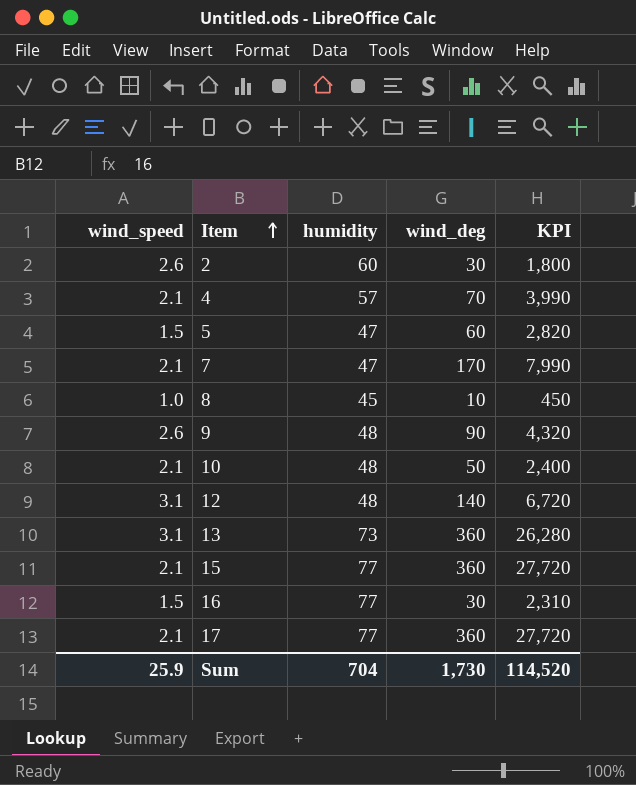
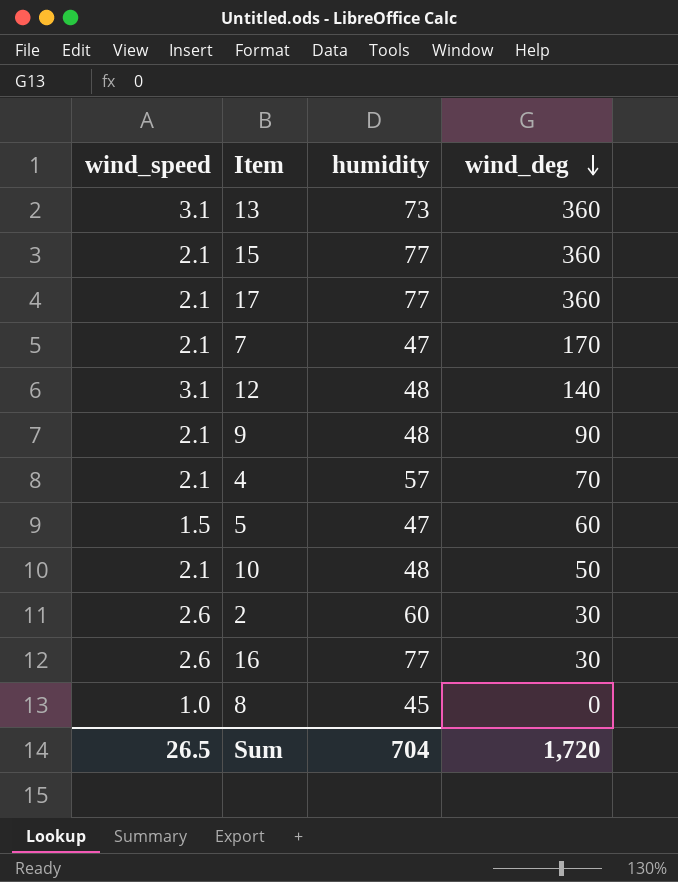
row order: Item ascending -> wind_deg descending
column KPI | formula: [humidity] * [wind_deg] -> none
9 | wind_speed: 2.6 -> 2.1
16 | wind_speed: 1.5 -> 2.6
8 | wind_deg: 10 -> 0
Sum | wind_speed: 25.9 -> 26.5
Sum | wind_deg: 1,730 -> 1,720

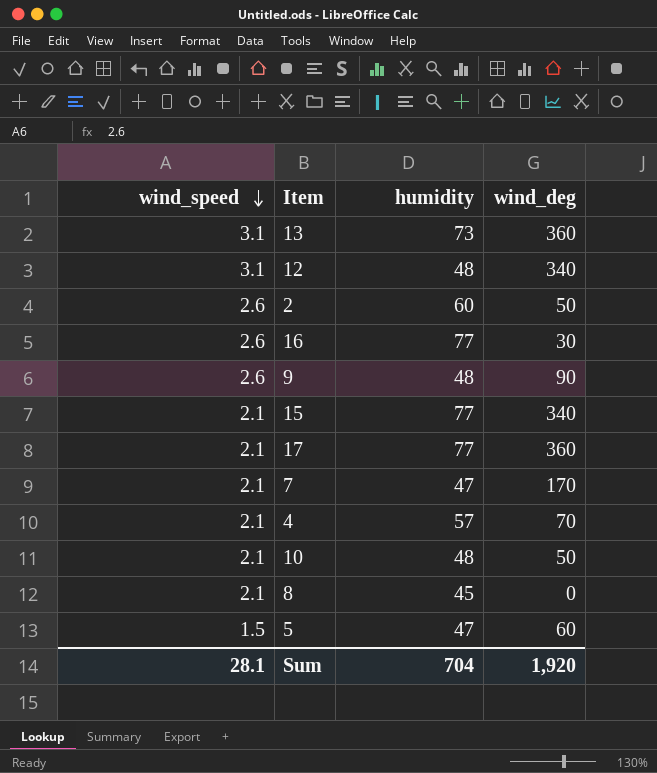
row order: wind_deg descending -> wind_speed descending
12 | wind_deg: 140 -> 340
2 | wind_deg: 30 -> 50
9 | wind_speed: 2.1 -> 2.6
15 | wind_deg: 360 -> 340
8 | wind_speed: 1.0 -> 2.1
Sum | wind_speed: 26.5 -> 28.1
Sum | wind_deg: 1,720 -> 1,920

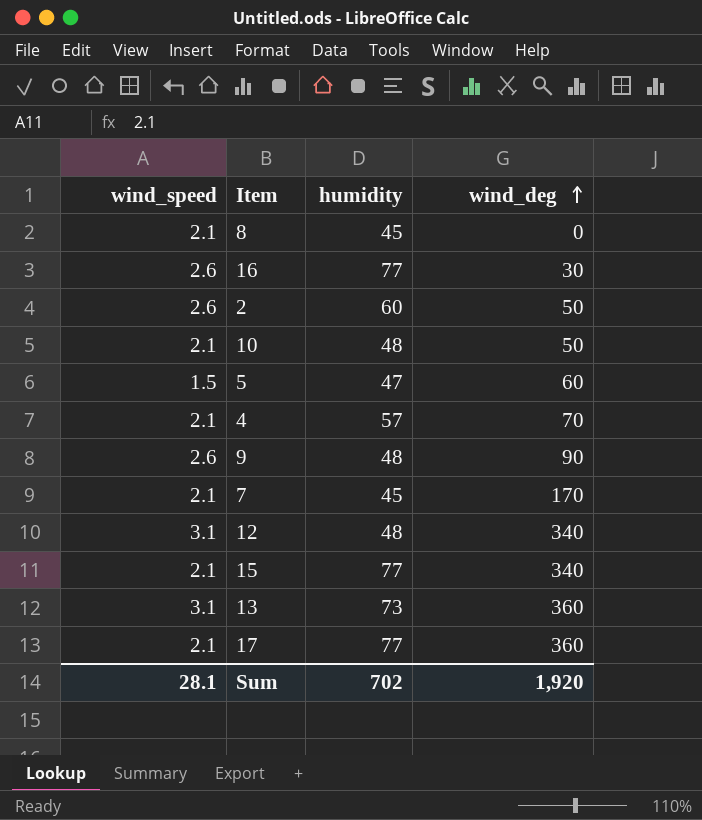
row order: wind_speed descending -> wind_deg ascending
7 | humidity: 47 -> 45
Sum | humidity: 704 -> 702

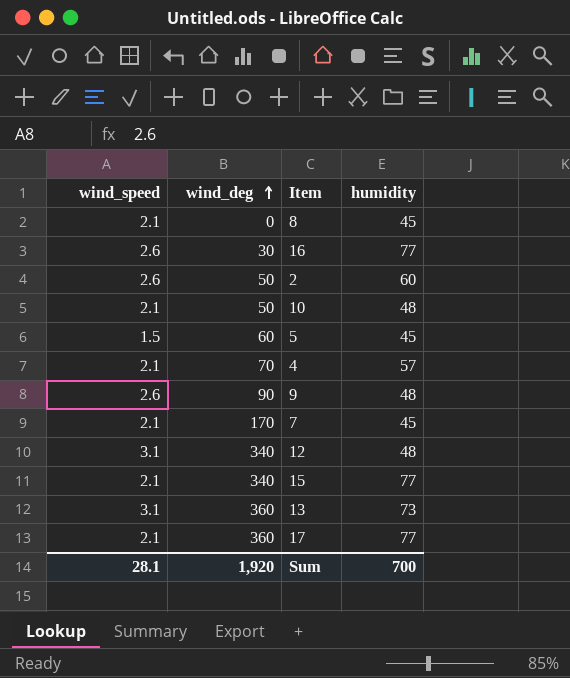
column wind_deg | position: 4 -> 2
5 | humidity: 47 -> 45
Sum | humidity: 702 -> 700

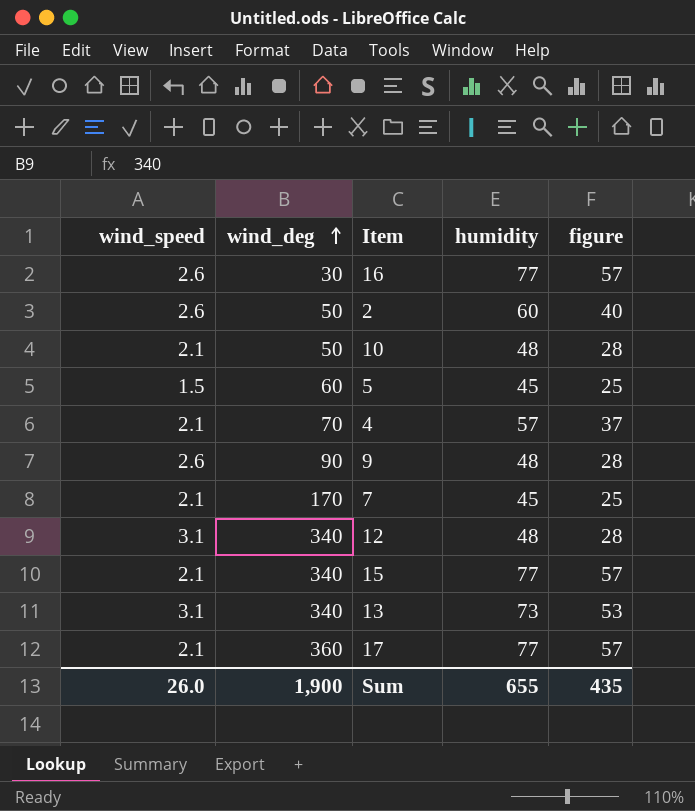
column figure | formula: none -> [humidity] - 20
row 8: 2.1 | 0 | 45 -> none
13 | wind_deg: 360 -> 340
Sum | wind_speed: 28.1 -> 26.0
Sum | wind_deg: 1,920 -> 1,900
Sum | humidity: 700 -> 655

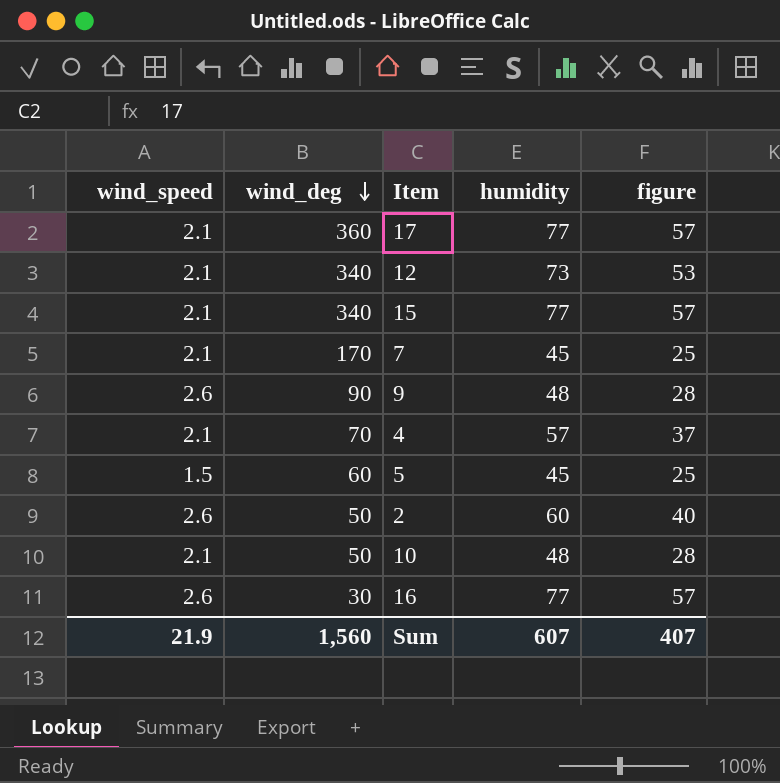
row order: wind_deg ascending -> wind_deg descending
row 13: 3.1 | 340 | 73 | 53 -> none
12 | wind_speed: 3.1 -> 2.1
12 | humidity: 48 -> 73
12 | figure: 28 -> 53
Sum | wind_speed: 26.0 -> 21.9
Sum | wind_deg: 1,900 -> 1,560
Sum | humidity: 655 -> 607
Sum | figure: 435 -> 407

